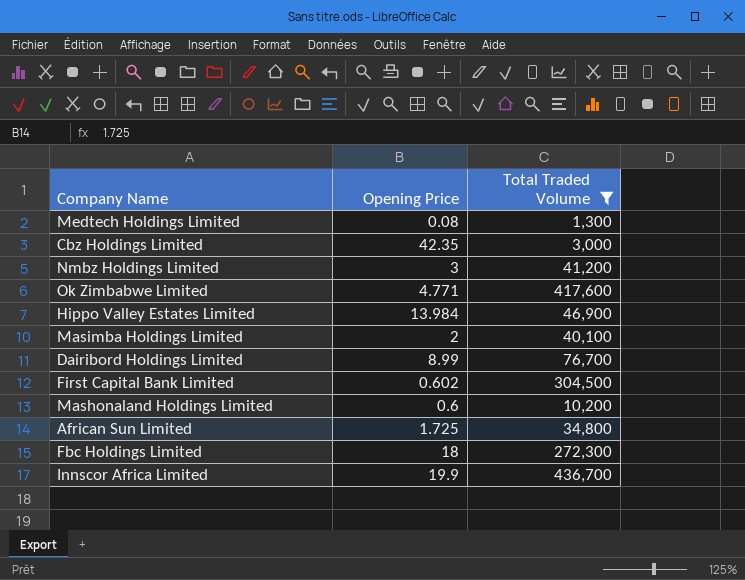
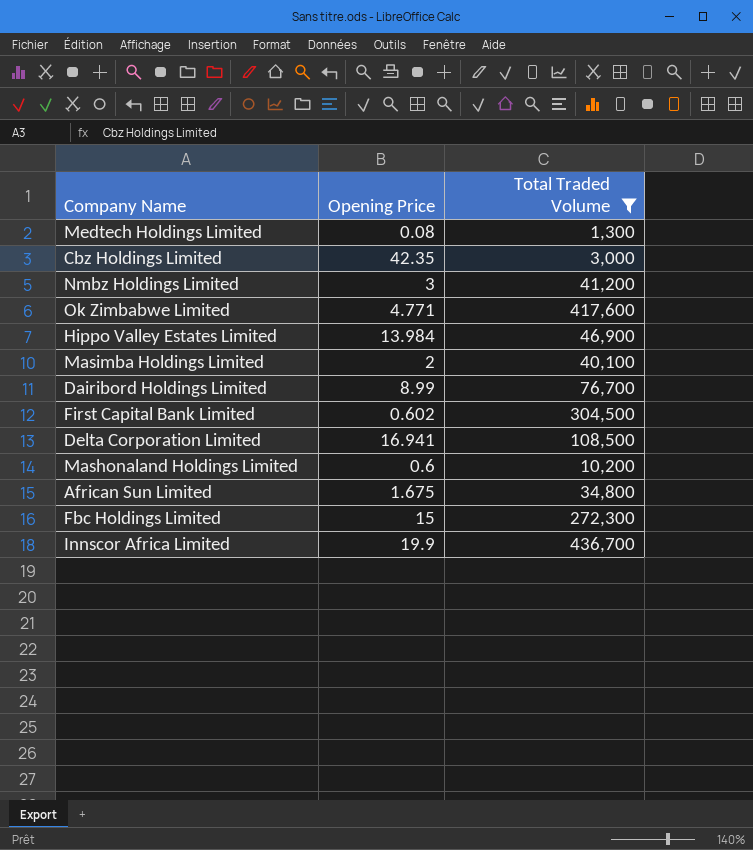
row Delta Corporation Limited: none -> 16.941 | 108,500
African Sun Limited | Opening Price: 1.725 -> 1.675
Fbc Holdings Limited | Opening Price: 18 -> 15

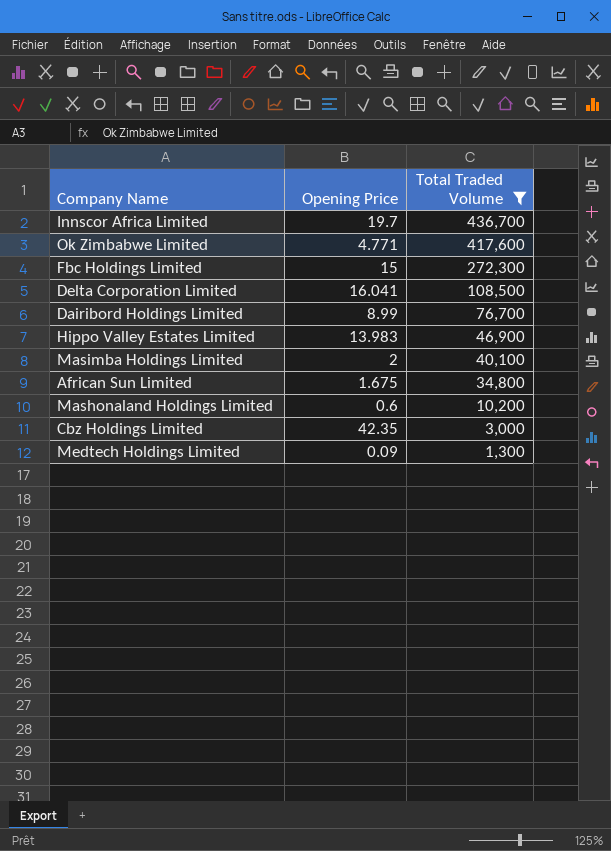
row order: none -> Total Traded Volume descending
row Nmbz Holdings Limited: 3 | 41,200 -> none
row First Capital Bank Limited: 0.602 | 304,500 -> none
Innscor Africa Limited | Opening Price: 19.9 -> 19.7
Delta Corporation Limited | Opening Price: 16.941 -> 16.041
Hippo Valley Estates Limited | Opening Price: 13.984 -> 13.983
Medtech Holdings Limited | Opening Price: 0.08 -> 0.09

